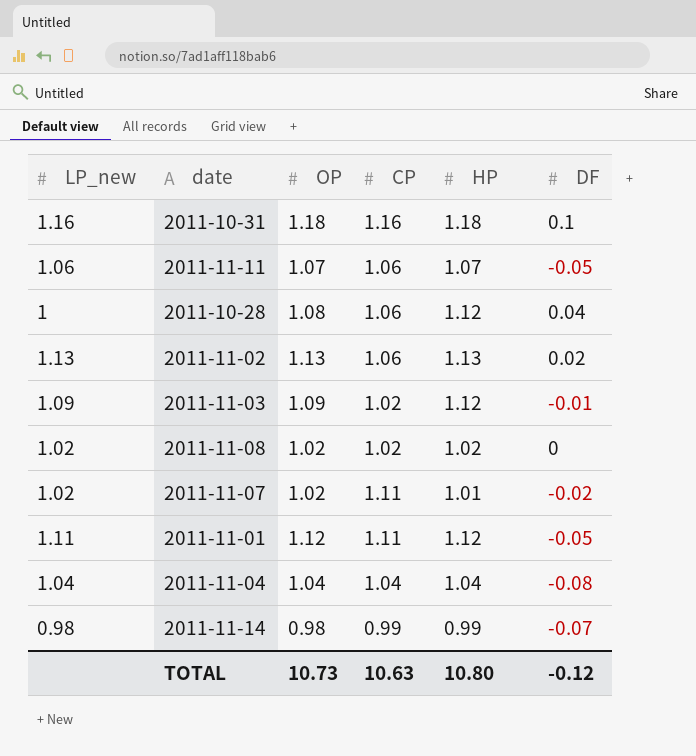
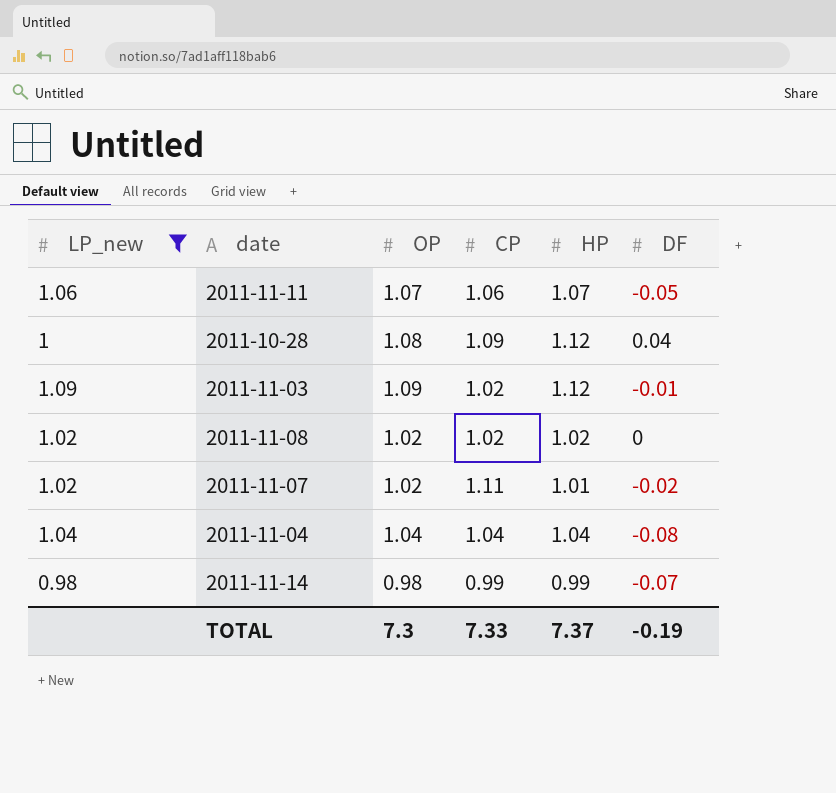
filter: none -> LP_new <= 1.09
2011-10-28 | CP: 1.06 -> 1.09
TOTAL | OP: 10.73 -> 7.3
TOTAL | CP: 10.63 -> 7.33
TOTAL | HP: 10.80 -> 7.37
TOTAL | DF: -0.12 -> -0.19

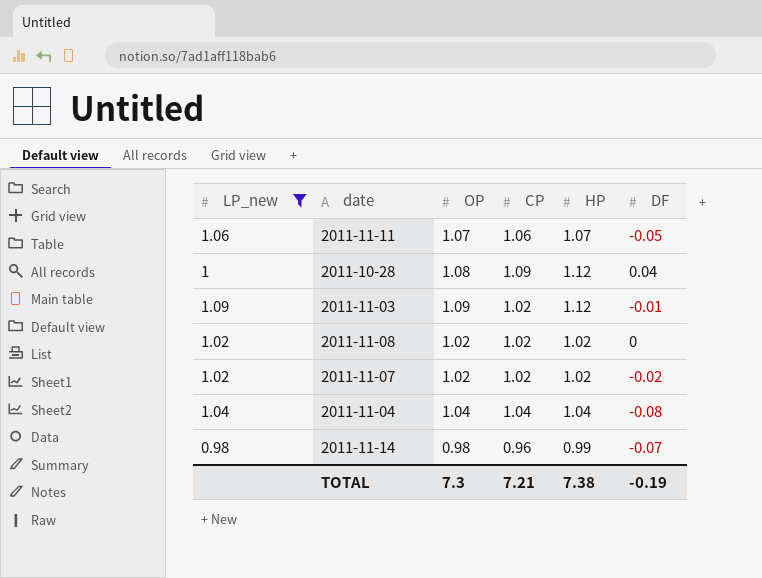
2011-11-07 | CP: 1.11 -> 1.02
2011-11-07 | HP: 1.01 -> 1.02
2011-11-14 | CP: 0.99 -> 0.96
TOTAL | CP: 7.33 -> 7.21
TOTAL | HP: 7.37 -> 7.38

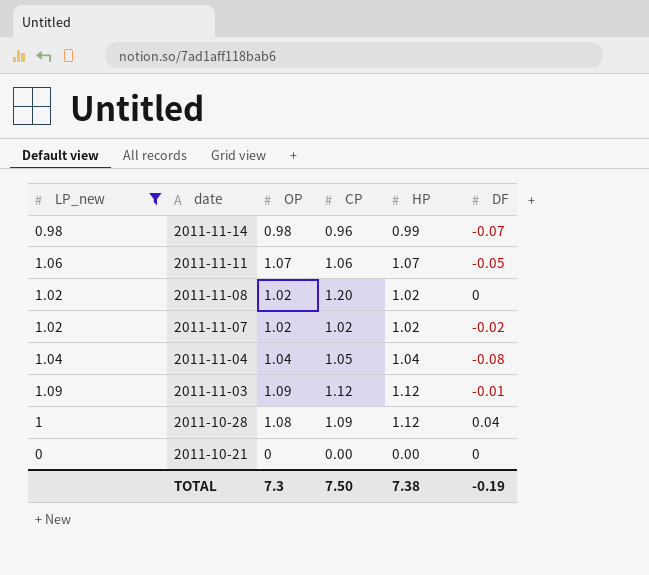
row order: none -> date descending
2011-11-08 | CP: 1.02 -> 1.20
2011-11-04 | CP: 1.04 -> 1.05
2011-11-03 | CP: 1.02 -> 1.12
row 2011-10-21: none -> 0 | 0 | 0.00 | 0.00 | 0
TOTAL | CP: 7.21 -> 7.50

